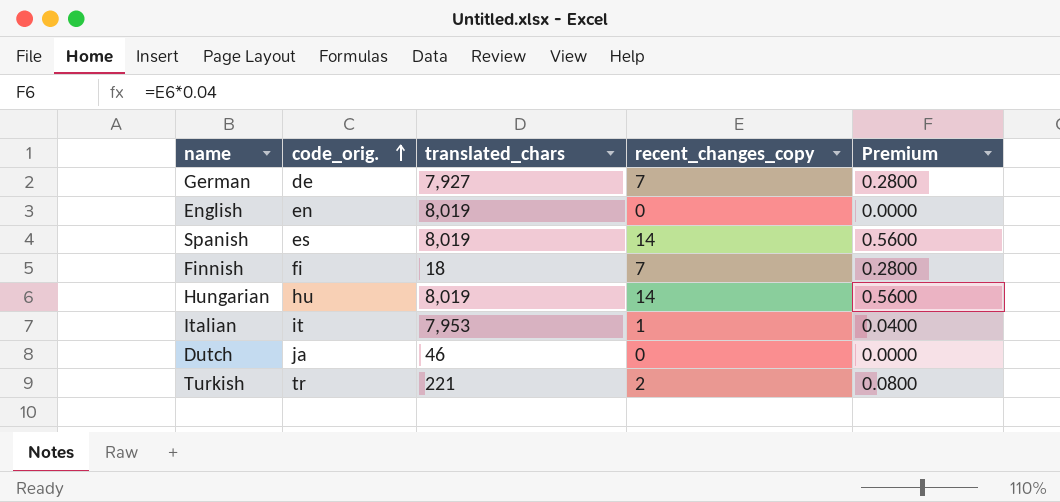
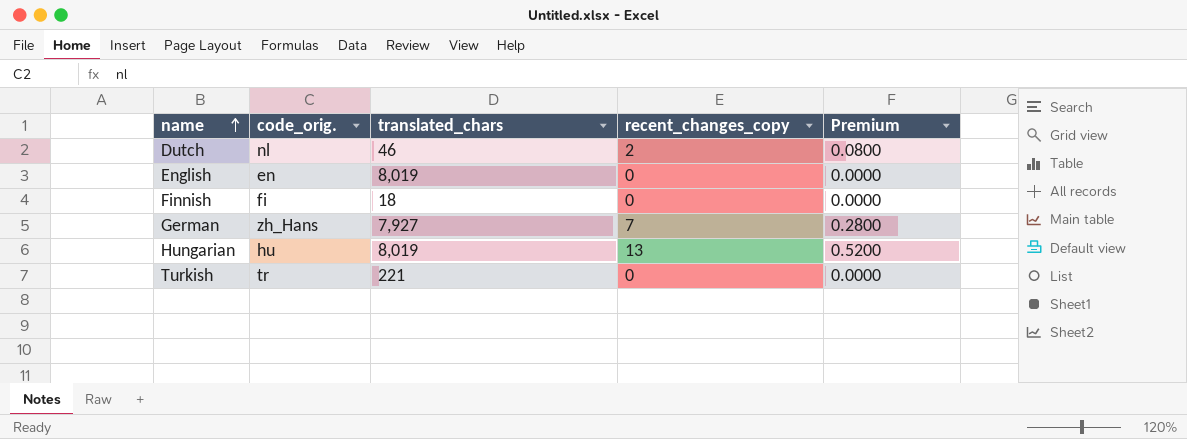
row order: code_orig. ascending -> name ascending
row Spanish: es | 8,019 | 14 | 0.5600 -> none
row Italian: it | 7,953 | 1 | 0.0400 -> none
Dutch | code_orig.: ja -> nl
Dutch | recent_changes_copy: 0 -> 2
Dutch | Premium: 0.0000 -> 0.0800
Finnish | recent_changes_copy: 7 -> 0
Finnish | Premium: 0.2800 -> 0.0000
German | code_orig.: de -> zh_Hans
Hungarian | recent_changes_copy: 14 -> 13
Hungarian | Premium: 0.5600 -> 0.5200
Turkish | recent_changes_copy: 2 -> 0
Turkish | Premium: 0.0800 -> 0.0000

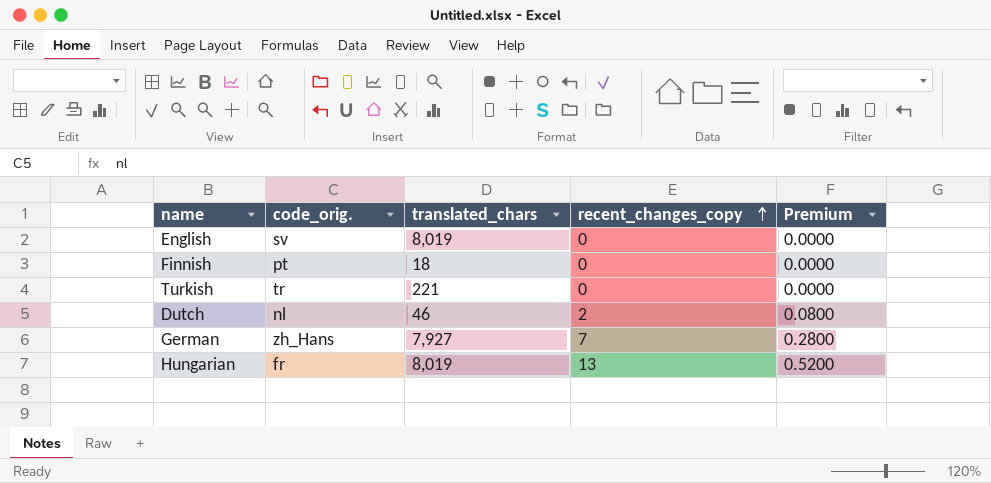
row order: name ascending -> recent_changes_copy ascending
English | code_orig.: en -> sv
Finnish | code_orig.: fi -> pt
Hungarian | code_orig.: hu -> fr

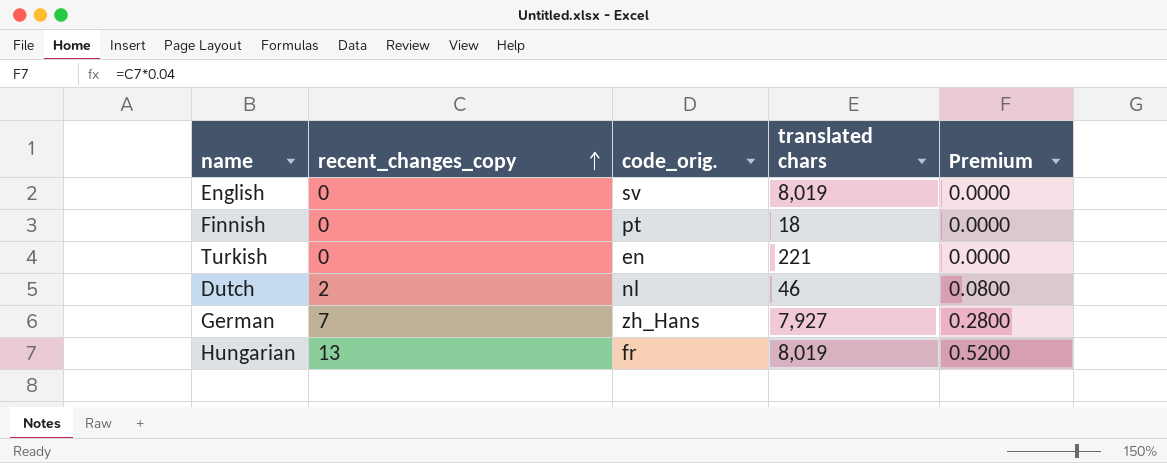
column recent_changes_copy | position: 4 -> 2
column name: translated_chars -> translated chars
Turkish | code_orig.: tr -> en

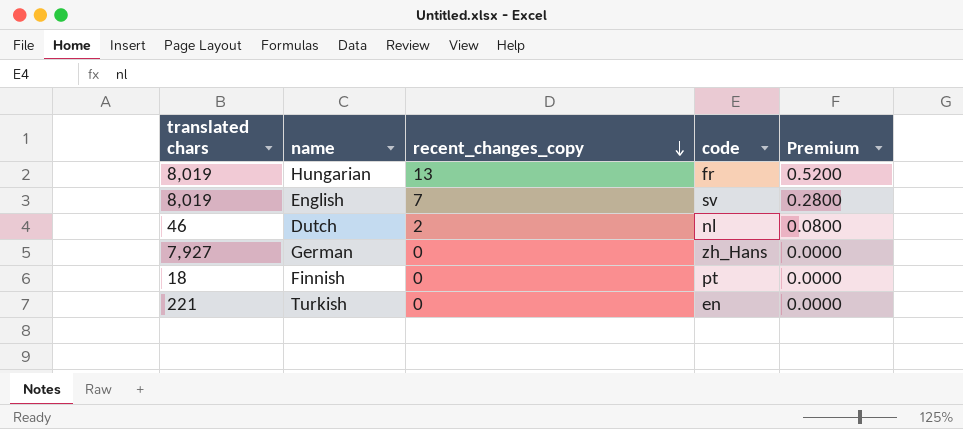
row order: recent_changes_copy ascending -> recent_changes_copy descending
column translated chars | position: 4 -> 1
column name: code_orig. -> code
English | recent_changes_copy: 0 -> 7
English | Premium: 0.0000 -> 0.2800
German | recent_changes_copy: 7 -> 0
German | Premium: 0.2800 -> 0.0000

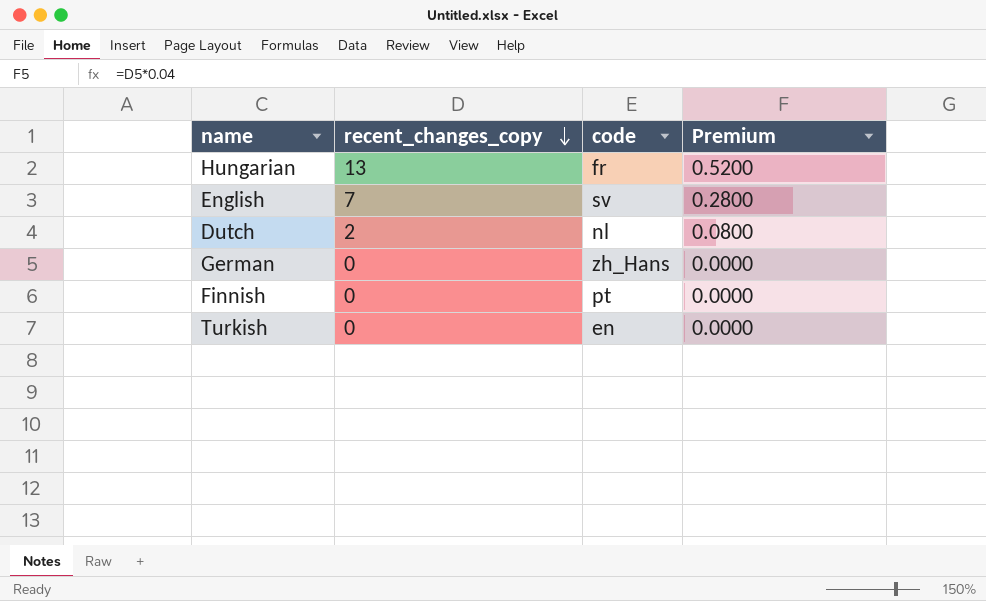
column translated chars | position: 1 -> none

